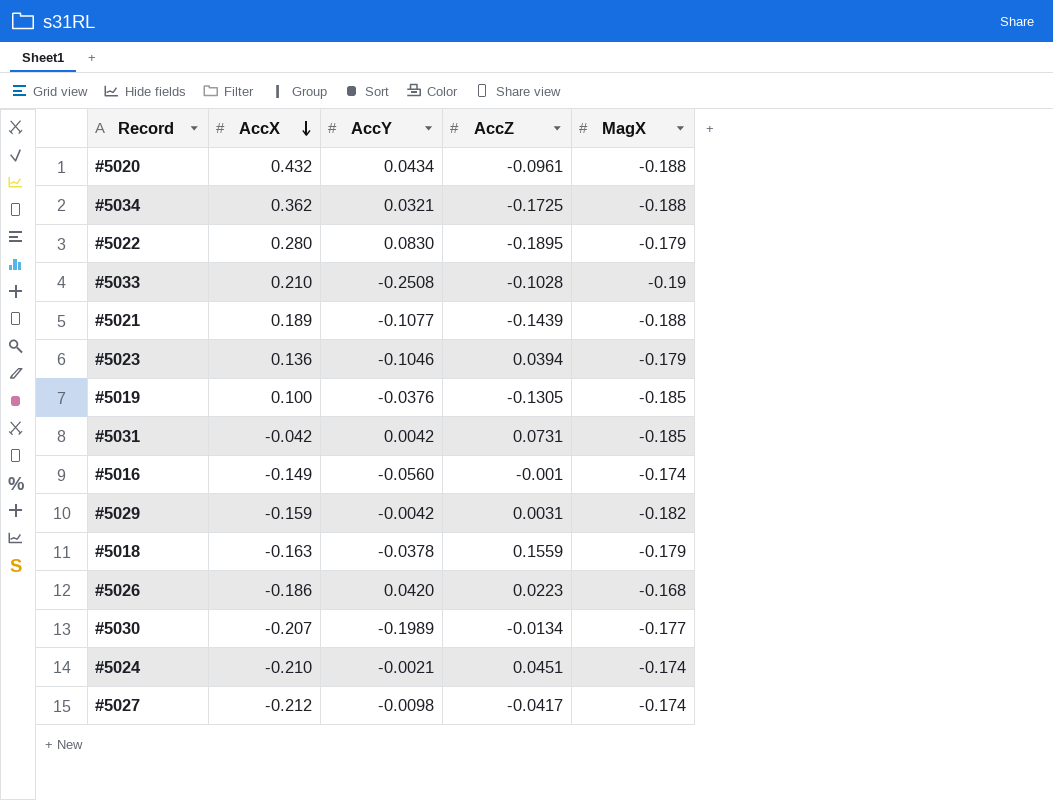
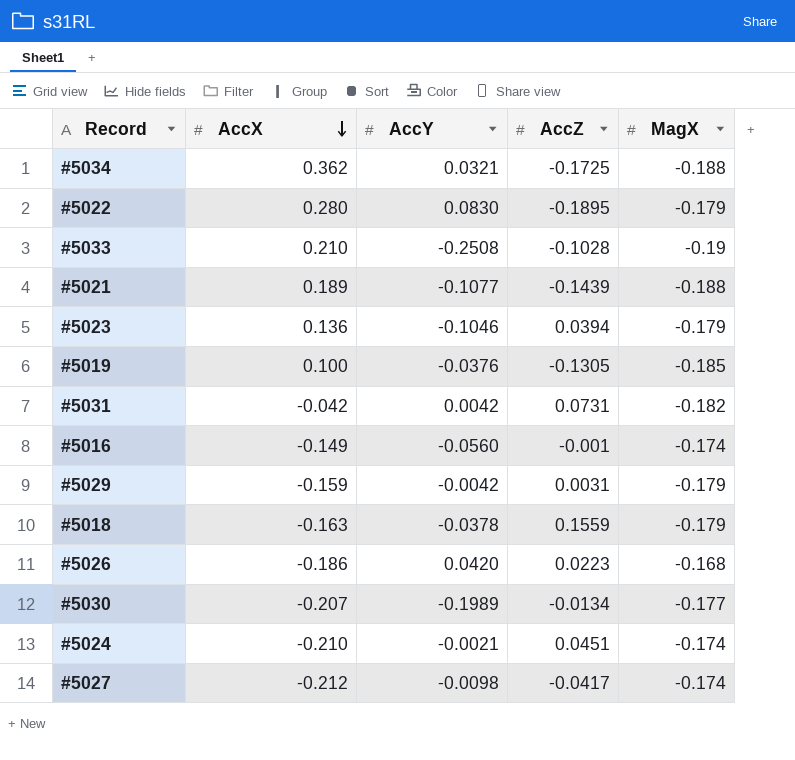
row #5020: 0.432 | 0.0434 | -0.0961 | -0.188 -> none
#5031 | MagX: -0.185 -> -0.182
#5029 | MagX: -0.182 -> -0.179

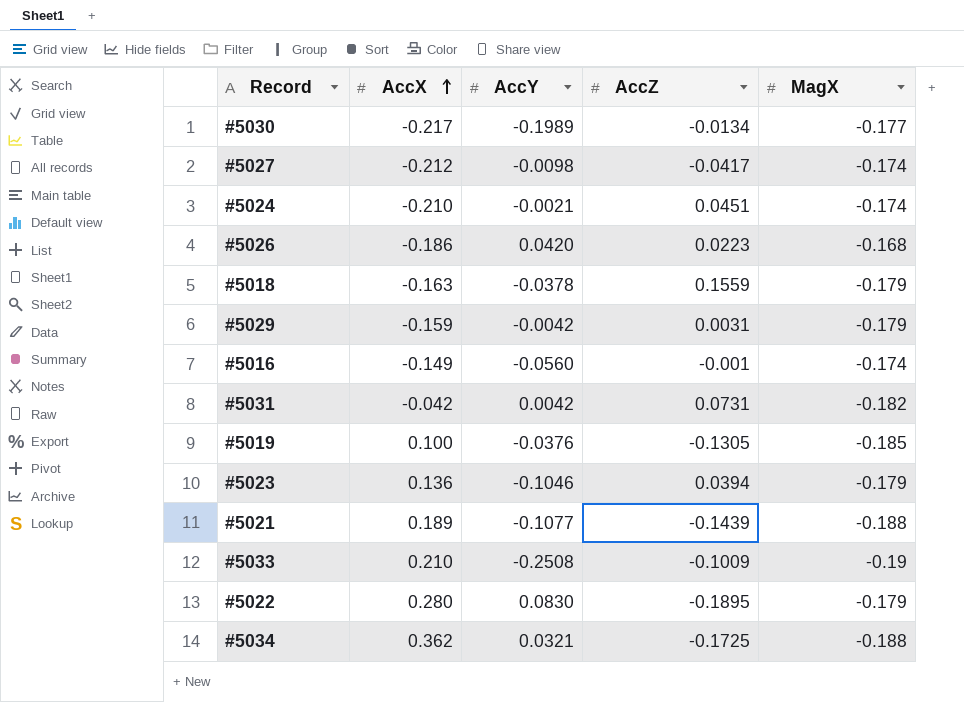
row order: AccX descending -> AccX ascending
#5030 | AccX: -0.207 -> -0.217
#5033 | AccZ: -0.1028 -> -0.1009

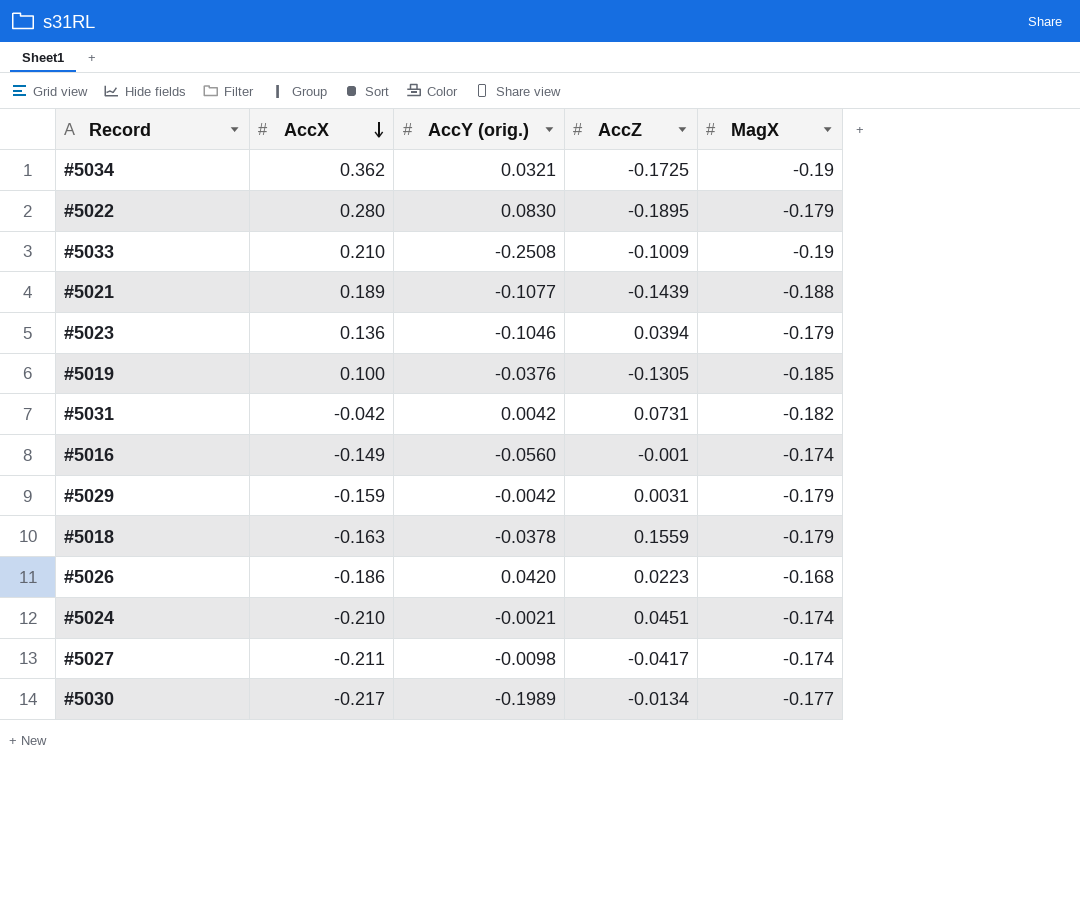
row order: AccX ascending -> AccX descending
column name: AccY -> AccY (orig.)
#5034 | MagX: -0.188 -> -0.19
#5027 | AccX: -0.212 -> -0.211

